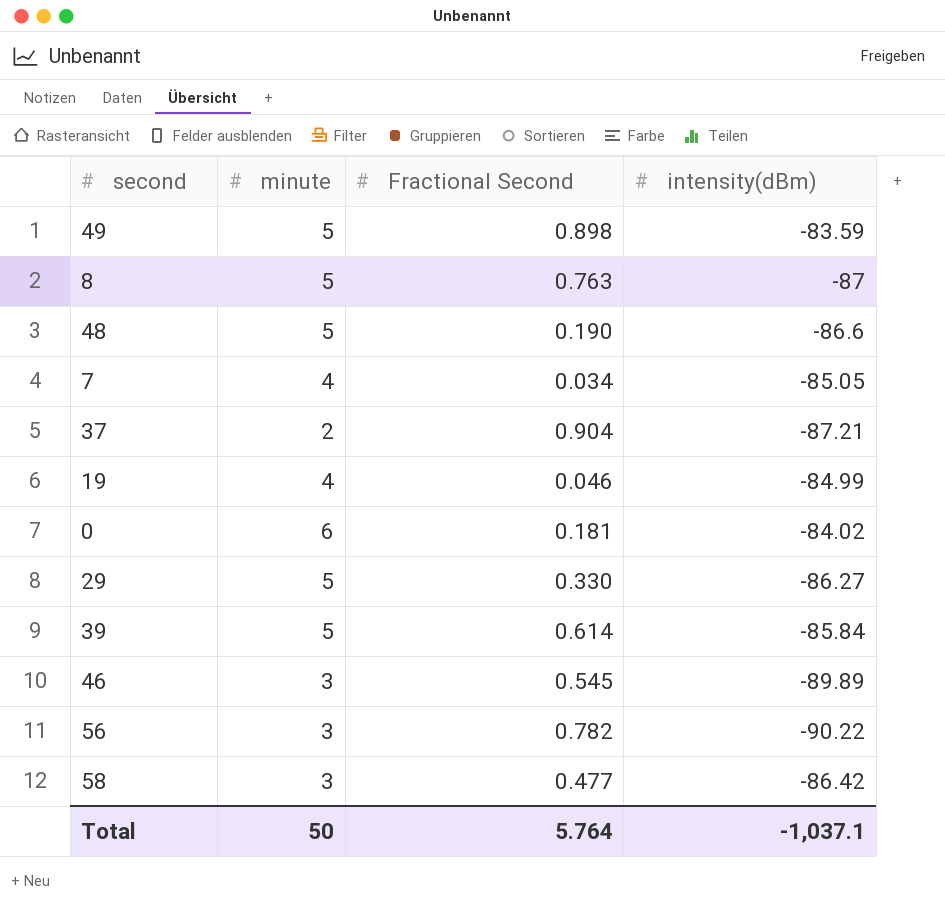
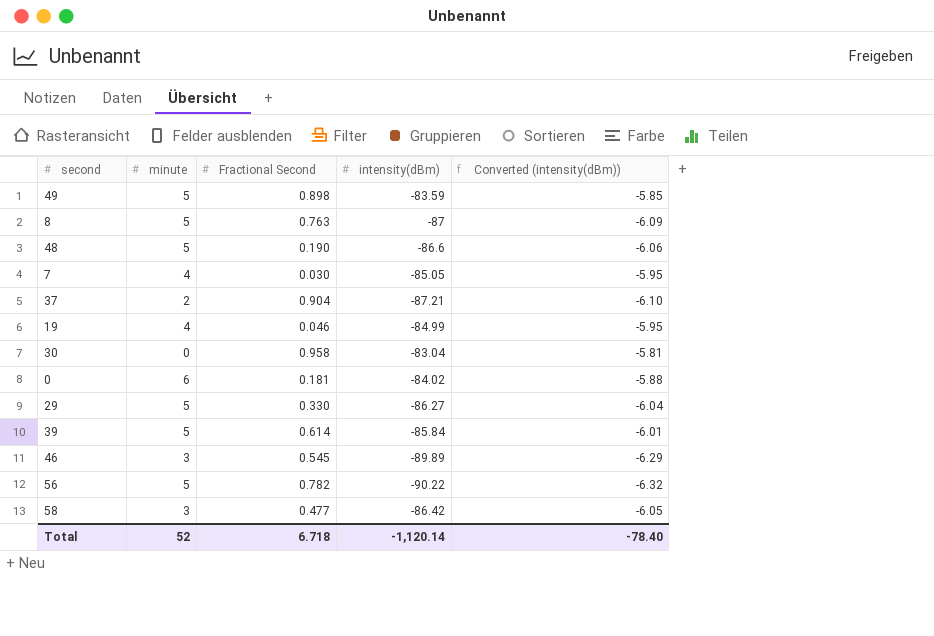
column Converted (intensity(dBm)) | formula: none -> [intensity(dBm)] * 0.07
7 | Fractional Second: 0.034 -> 0.030
row 30: none -> 0 | 0.958 | -83.04 | -5.81
56 | minute: 3 -> 5
Total | minute: 50 -> 52
Total | Fractional Second: 5.764 -> 6.718
Total | intensity(dBm): -1,037.1 -> -1,120.14

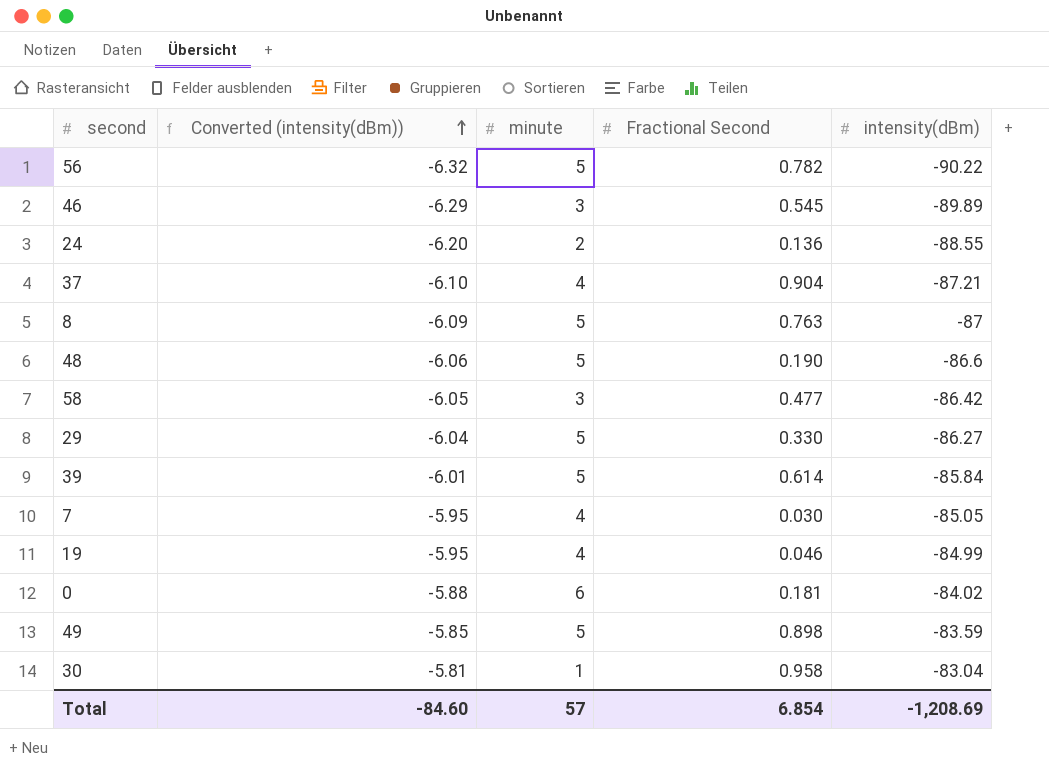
row order: none -> Converted (intensity(dBm)) ascending
column Converted (intensity(dBm)) | position: 5 -> 2
row 24: none -> -6.20 | 2 | 0.136 | -88.55
37 | minute: 2 -> 4
30 | minute: 0 -> 1
Total | Converted (intensity(dBm)): -78.40 -> -84.60
Total | minute: 52 -> 57
Total | Fractional Second: 6.718 -> 6.854
Total | intensity(dBm): -1,120.14 -> -1,208.69

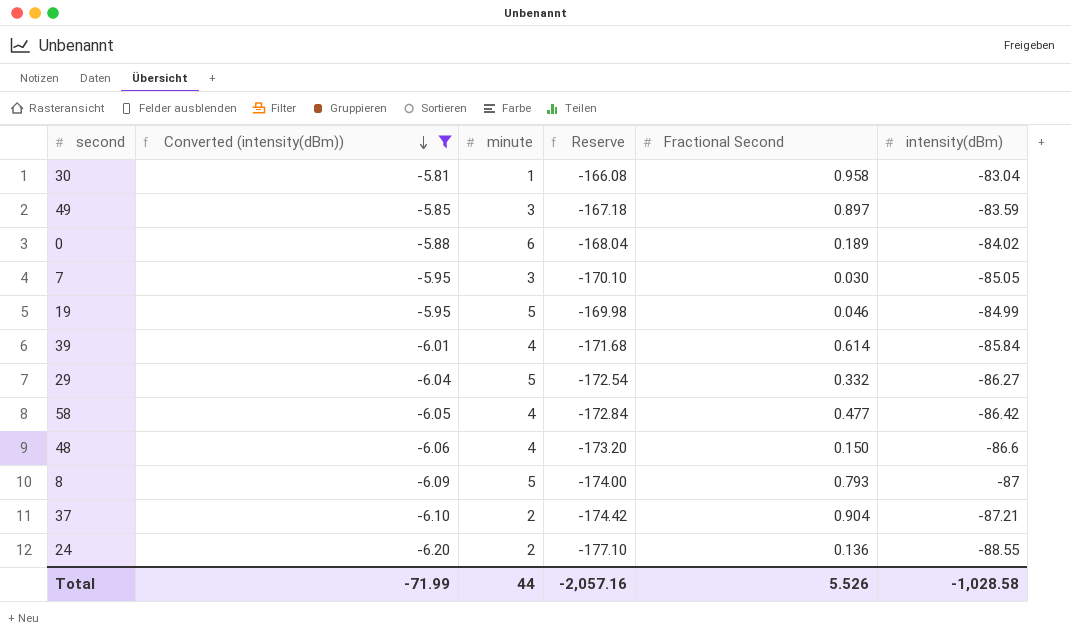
filter: none -> Converted (intensity(dBm)) >= -6.20
row order: Converted (intensity(dBm)) ascending -> Converted (intensity(dBm)) descending
column Reserve | formula: none -> [intensity(dBm)] * 2
49 | minute: 5 -> 3
49 | Fractional Second: 0.898 -> 0.897
0 | Fractional Second: 0.181 -> 0.189
7 | minute: 4 -> 3
19 | minute: 4 -> 5
39 | minute: 5 -> 4
29 | Fractional Second: 0.330 -> 0.332
58 | minute: 3 -> 4
48 | minute: 5 -> 4
48 | Fractional Second: 0.190 -> 0.150
8 | Fractional Second: 0.763 -> 0.793
37 | minute: 4 -> 2
Total | Converted (intensity(dBm)): -84.60 -> -71.99
Total | minute: 57 -> 44
Total | Fractional Second: 6.854 -> 5.526
Total | intensity(dBm): -1,208.69 -> -1,028.58

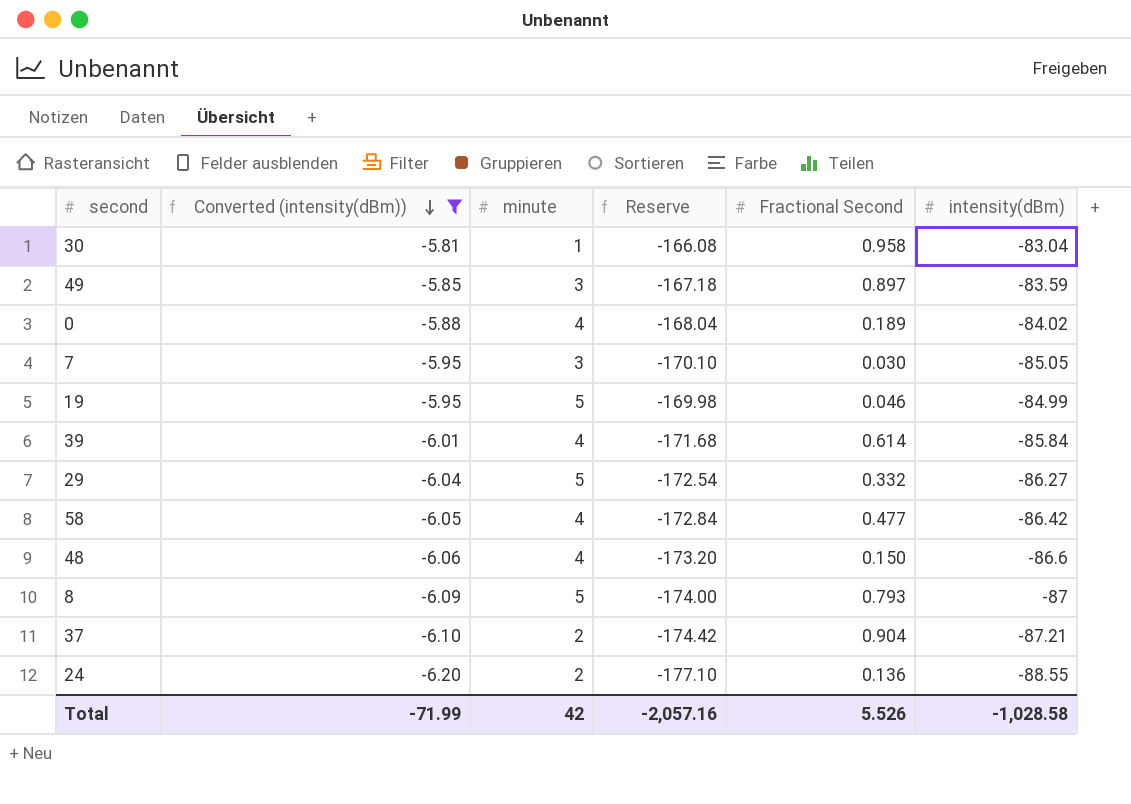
0 | minute: 6 -> 4
Total | minute: 44 -> 42

